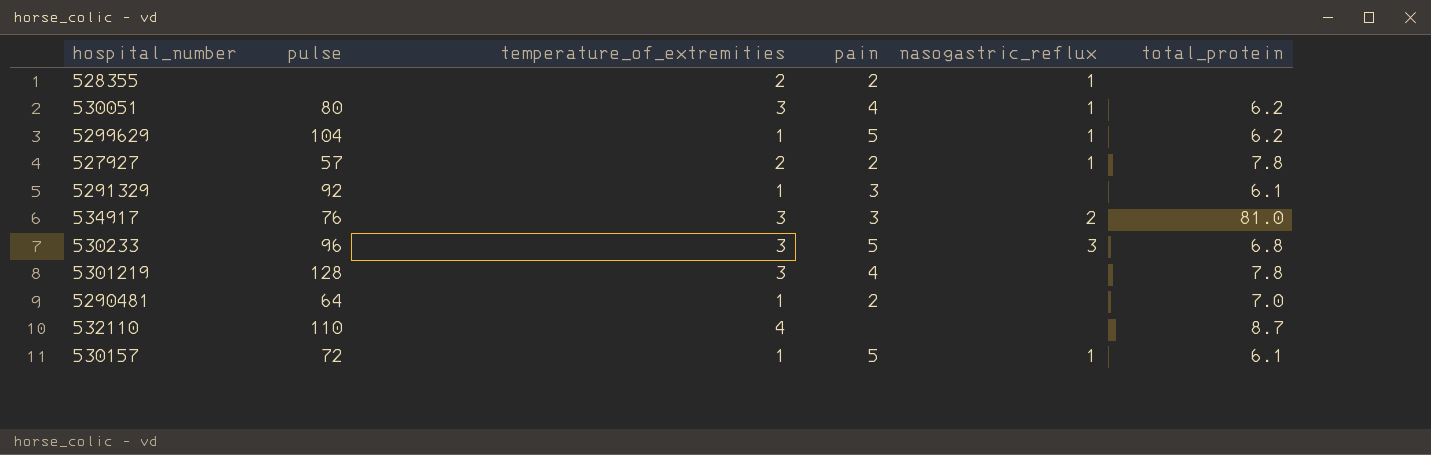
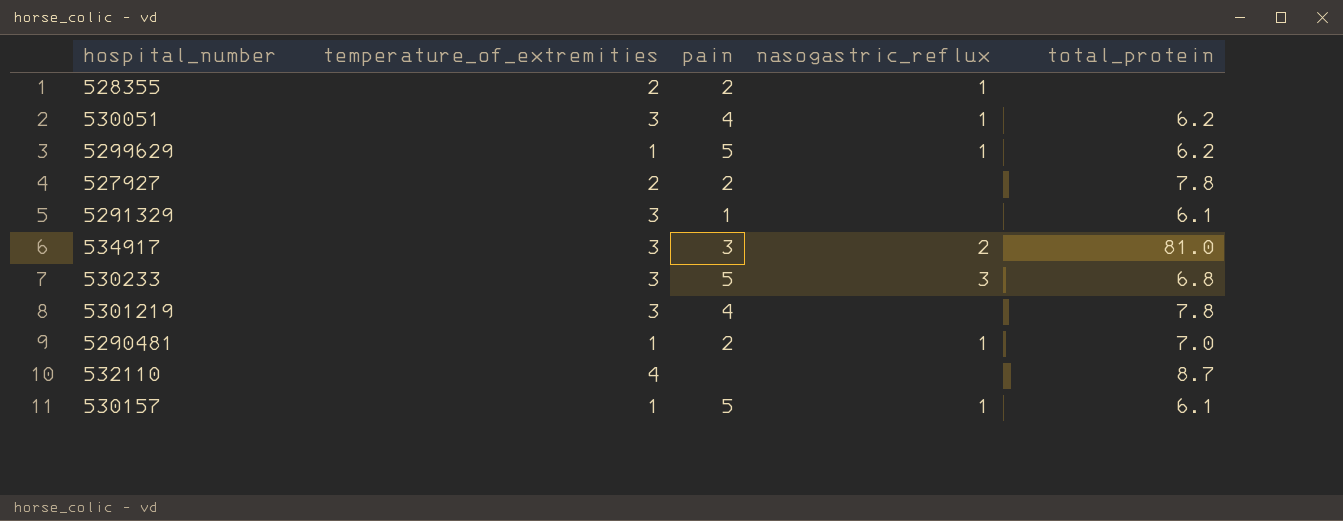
column pulse | position: 2 -> none
527927 | nasogastric_reflux: 1 -> none
5291329 | temperature_of_extremities: 1 -> 3
5291329 | pain: 3 -> 1
5290481 | nasogastric_reflux: none -> 1

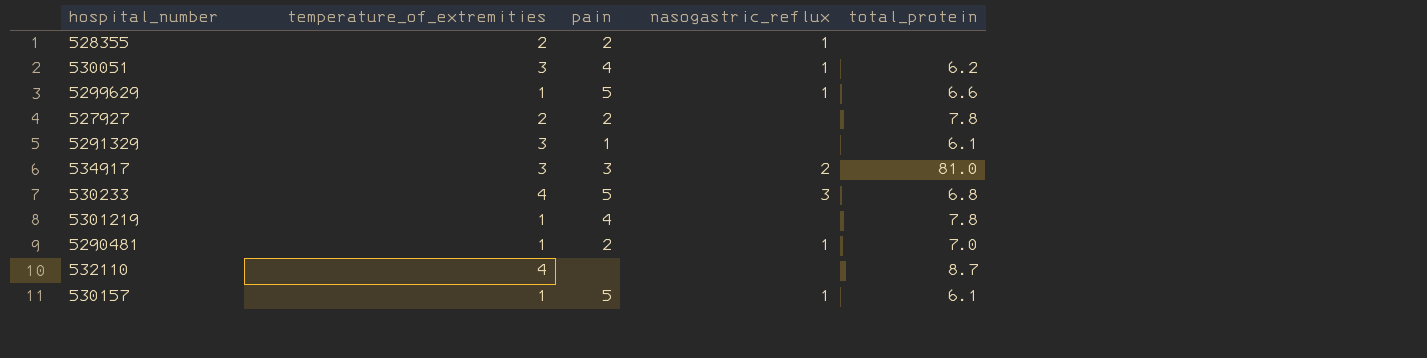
5299629 | total_protein: 6.2 -> 6.6
530233 | temperature_of_extremities: 3 -> 4
5301219 | temperature_of_extremities: 3 -> 1

